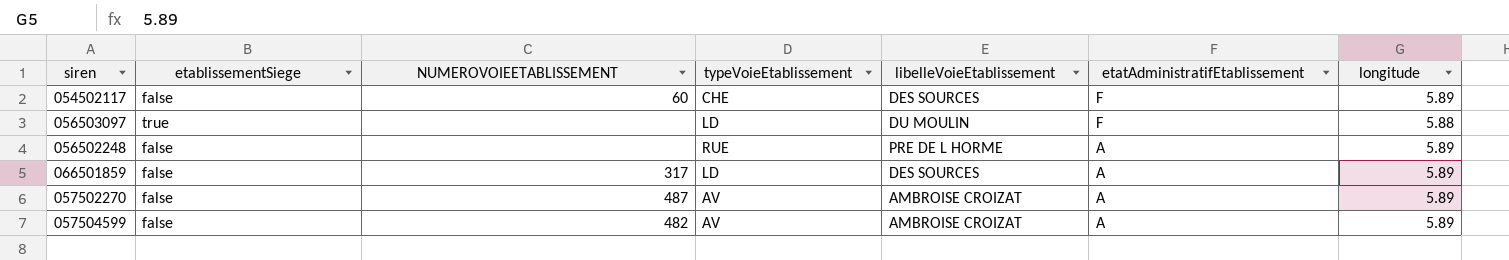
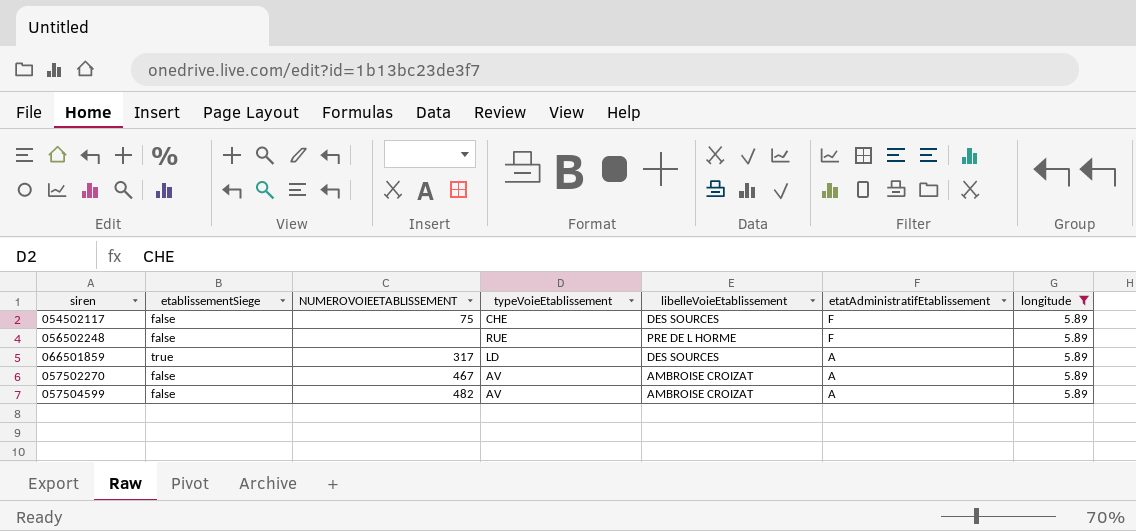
filter: none -> longitude = 5.89
054502117 | NUMEROVOIEETABLISSEMENT: 60 -> 75
056502248 | etatAdministratifEtablissement: A -> F
066501859 | etablissementSiege: false -> true
057502270 | NUMEROVOIEETABLISSEMENT: 487 -> 467

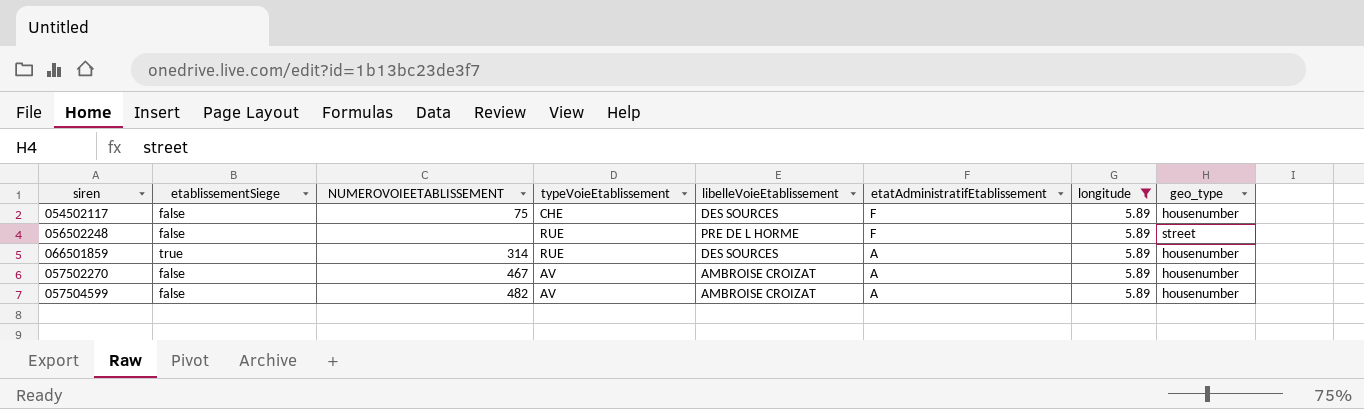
column geo_type | position: none -> 8
066501859 | NUMEROVOIEETABLISSEMENT: 317 -> 314
066501859 | typeVoieEtablissement: LD -> RUE

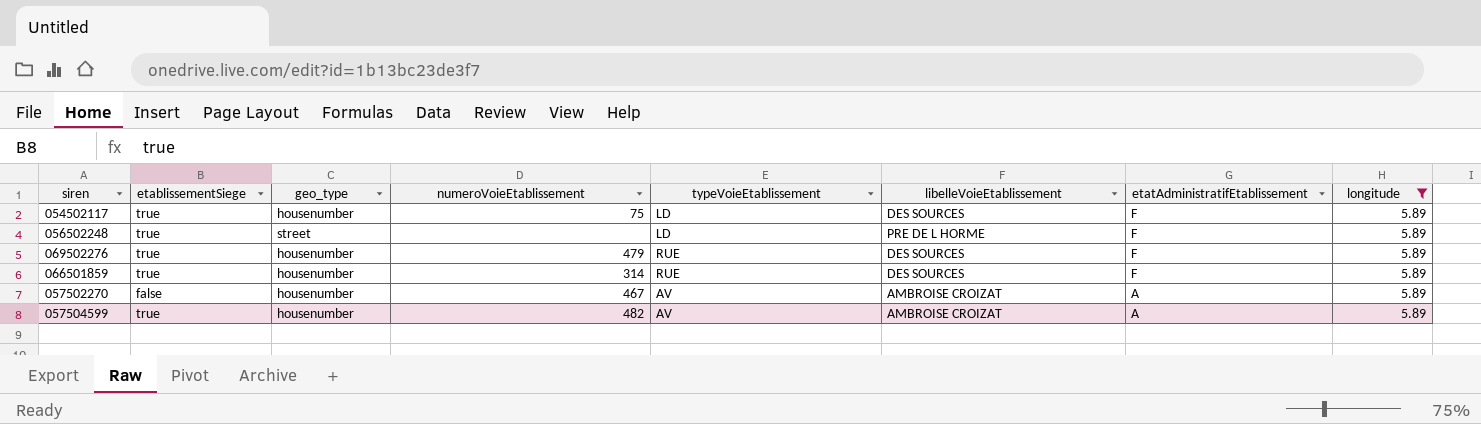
column geo_type | position: 8 -> 3
column name: NUMEROVOIEETABLISSEMENT -> numeroVoieEtablissement
054502117 | etablissementSiege: false -> true
054502117 | typeVoieEtablissement: CHE -> LD
056502248 | etablissementSiege: false -> true
056502248 | typeVoieEtablissement: RUE -> LD
row 069502276: none -> true | housenumber | 479 | RUE | DES SOURCES | F | 5.89
066501859 | etatAdministratifEtablissement: A -> F
057504599 | etablissementSiege: false -> true

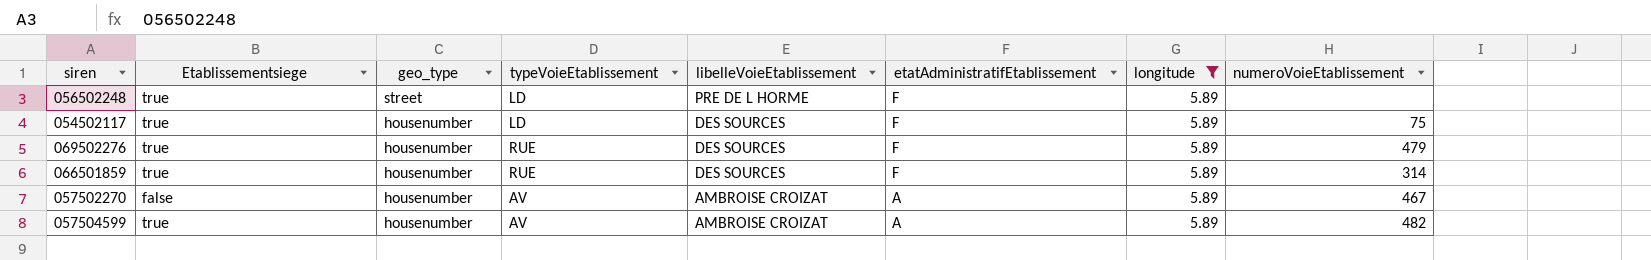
row order: etatAdministratifEtablissement descending -> geo_type descending
column name: etablissementSiege -> Etablissementsiege
column numeroVoieEtablissement | position: 4 -> 8

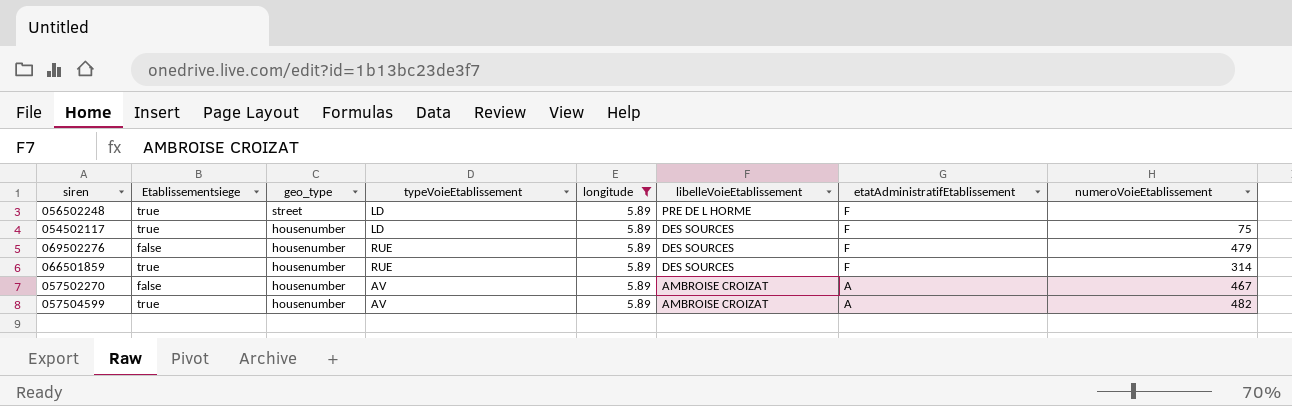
column longitude | position: 7 -> 5
069502276 | Etablissementsiege: true -> false

